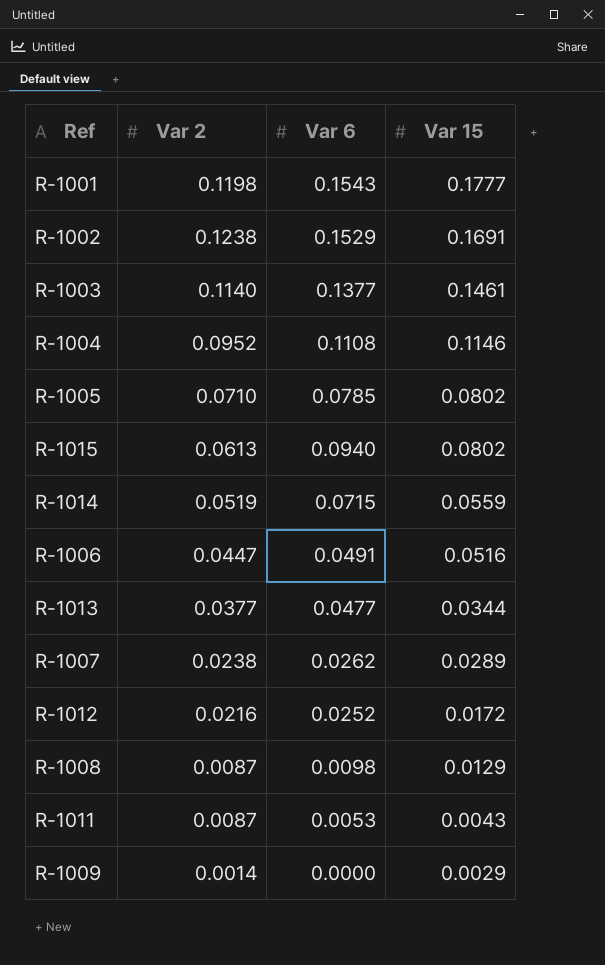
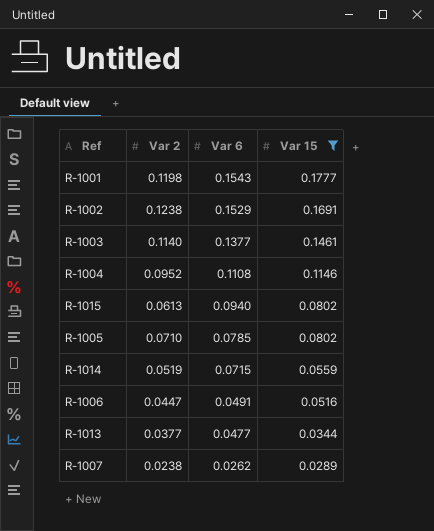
filter: none -> Var 15 >= 0.0289
row order: Var 15 descending -> Var 6 descending

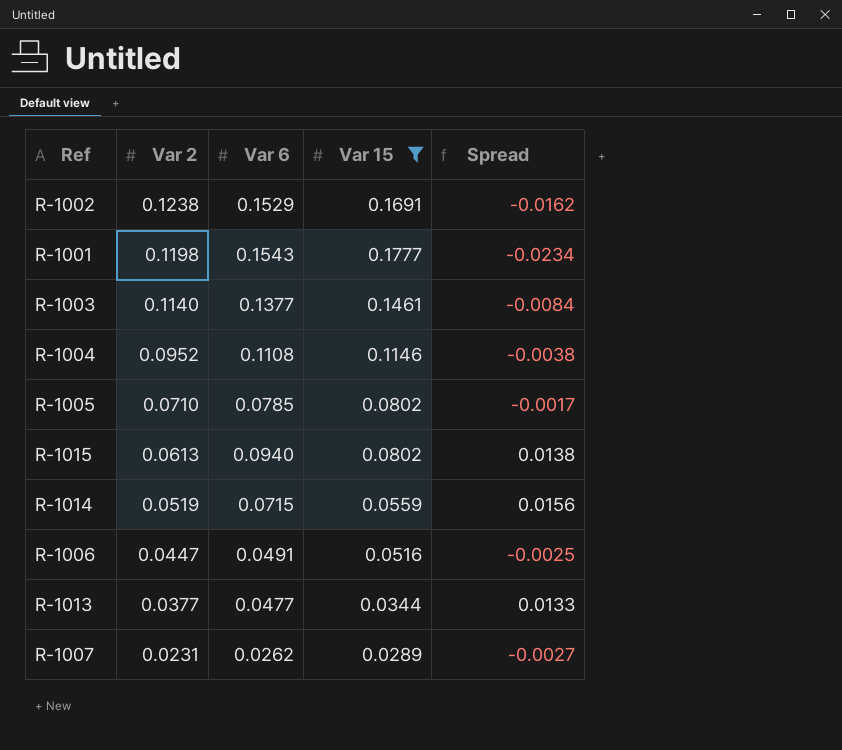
row order: Var 6 descending -> Var 2 descending
column Spread | formula: none -> [Var 6] - [Var 15]
R-1007 | Var 2: 0.0238 -> 0.0231

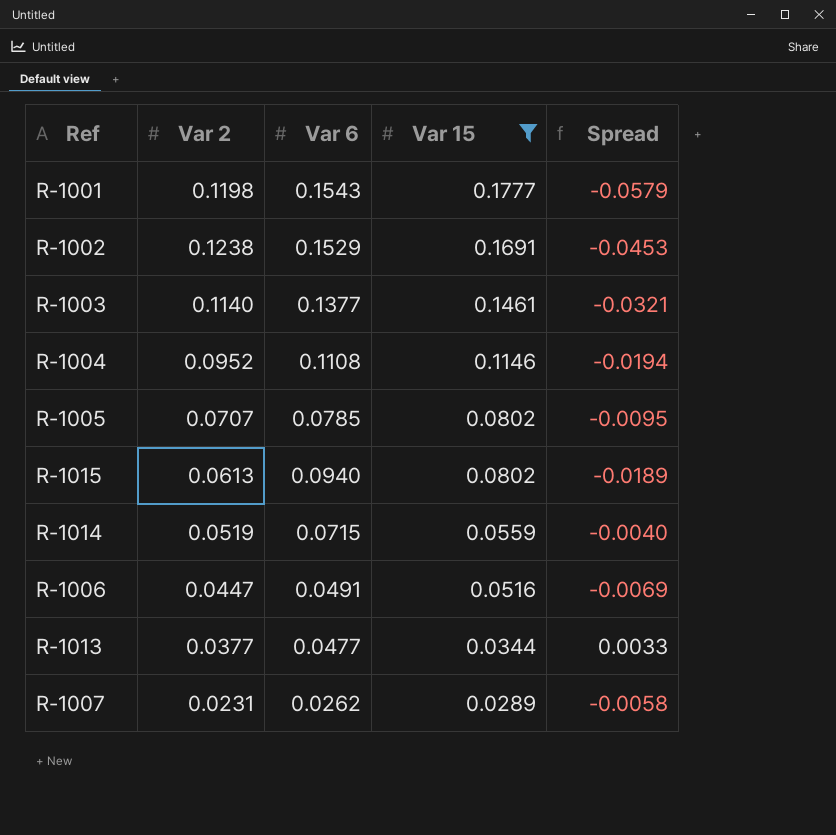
row order: Var 2 descending -> Var 15 descending
column Spread | formula: [Var 6] - [Var 15] -> [Var 2] - [Var 15]
R-1005 | Var 2: 0.0710 -> 0.0707

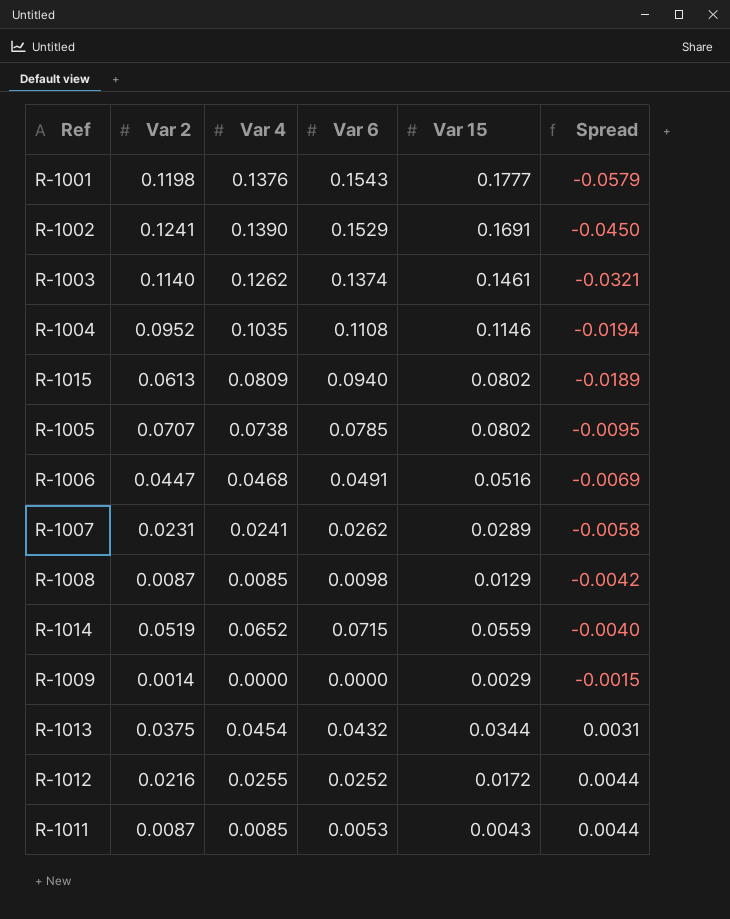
filter: Var 15 >= 0.0289 -> none
row order: Var 15 descending -> Spread ascending
column Var 4 | position: none -> 3
R-1002 | Var 2: 0.1238 -> 0.1241
R-1002 | Spread: -0.0453 -> -0.0450
R-1003 | Var 6: 0.1377 -> 0.1374
R-1013 | Var 2: 0.0377 -> 0.0375
R-1013 | Var 6: 0.0477 -> 0.0432
R-1013 | Spread: 0.0033 -> 0.0031

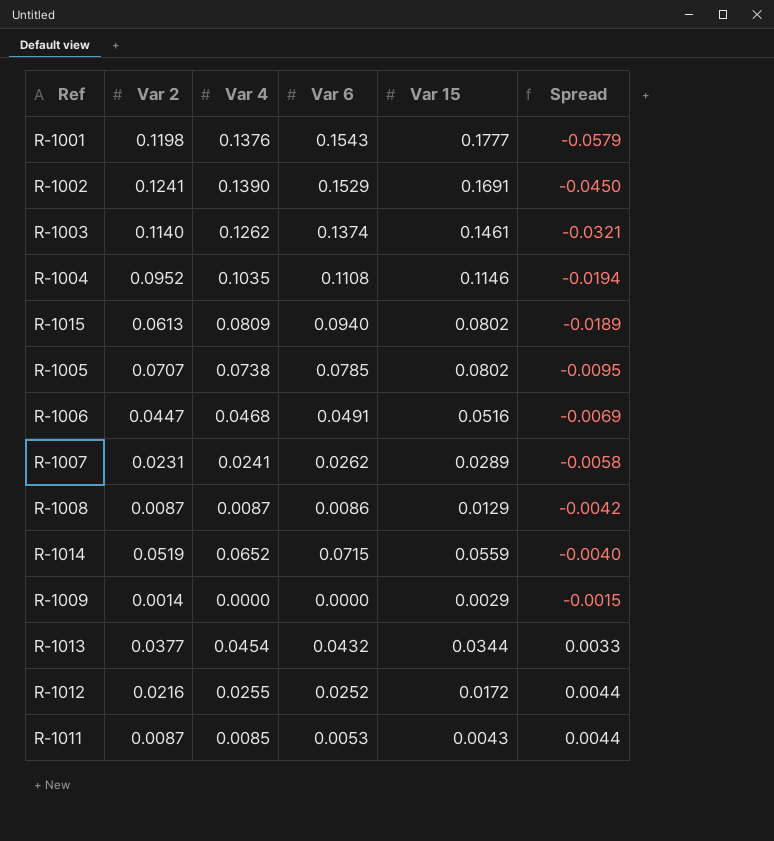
R-1008 | Var 4: 0.0085 -> 0.0087
R-1008 | Var 6: 0.0098 -> 0.0086
R-1013 | Var 2: 0.0375 -> 0.0377
R-1013 | Spread: 0.0031 -> 0.0033

